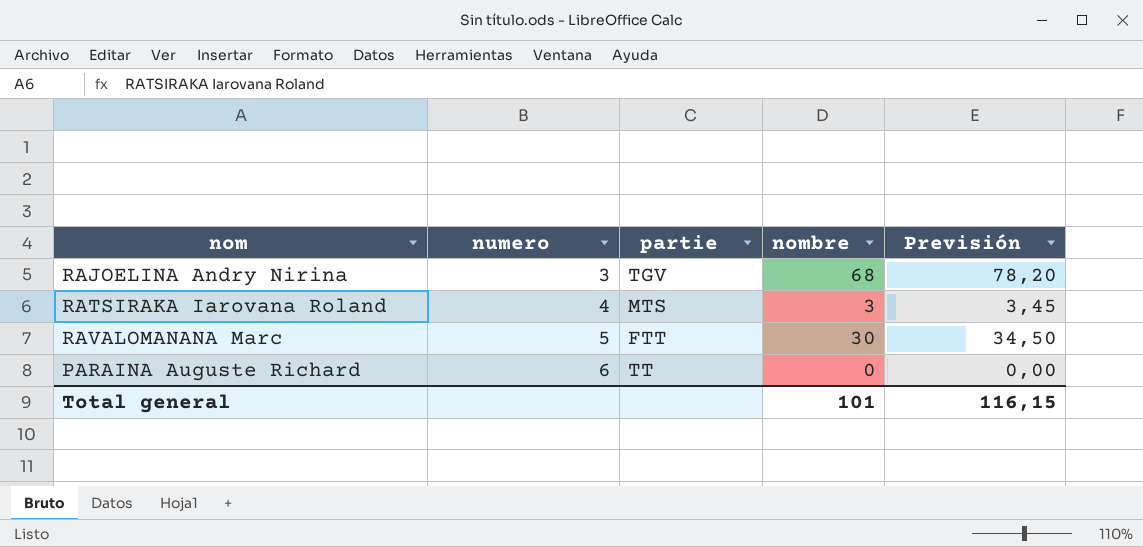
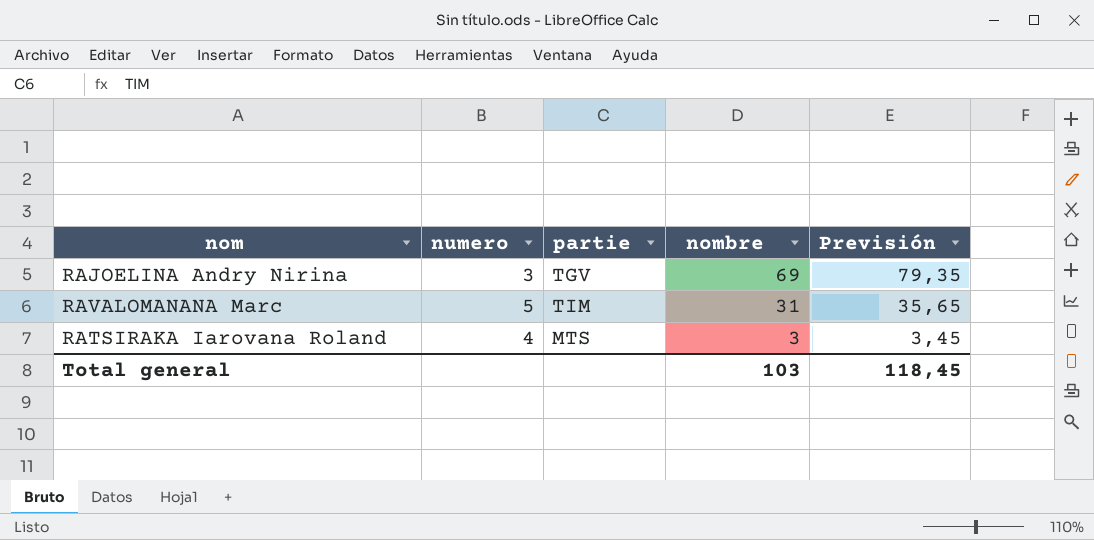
row order: numero ascending -> nombre descending
row PARAINA Auguste Richard: 6 | TT | 0 | 0,00 -> none
RAJOELINA Andry Nirina | nombre: 68 -> 69
RAJOELINA Andry Nirina | Previsión: 78,20 -> 79,35
RAVALOMANANA Marc | partie: FTT -> TIM
RAVALOMANANA Marc | nombre: 30 -> 31
RAVALOMANANA Marc | Previsión: 34,50 -> 35,65
Total general | nombre: 101 -> 103
Total general | Previsión: 116,15 -> 118,45

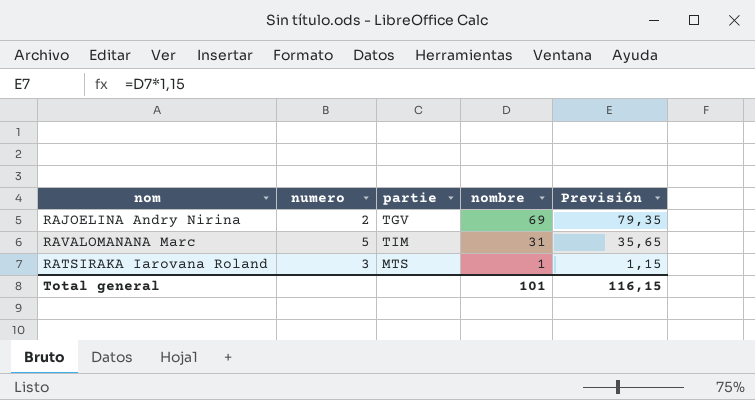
RAJOELINA Andry Nirina | numero: 3 -> 2
RATSIRAKA Iarovana Roland | numero: 4 -> 3
RATSIRAKA Iarovana Roland | nombre: 3 -> 1
RATSIRAKA Iarovana Roland | Previsión: 3,45 -> 1,15
Total general | nombre: 103 -> 101
Total general | Previsión: 118,45 -> 116,15

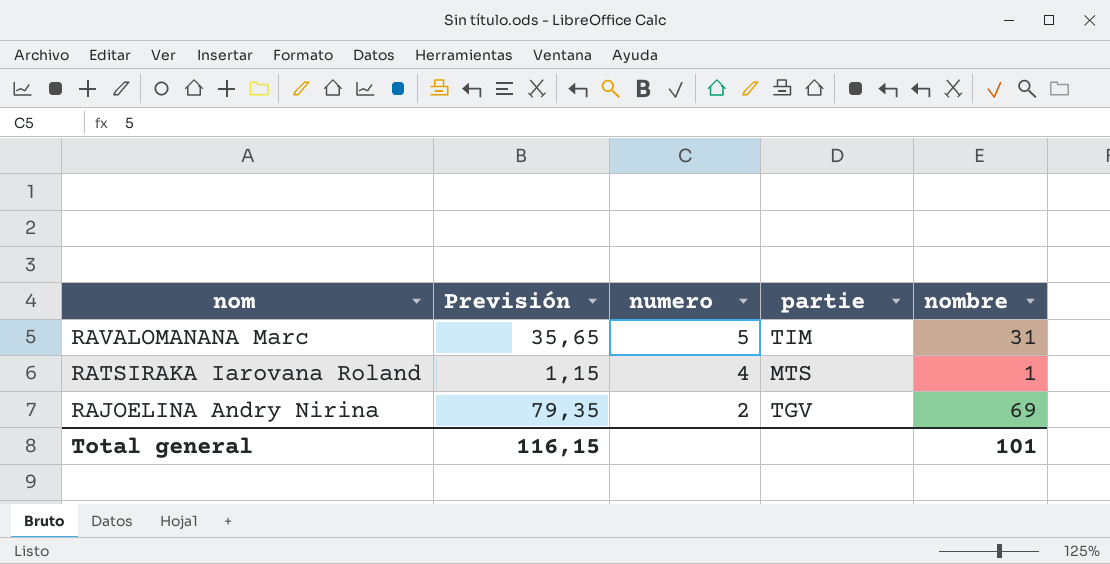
row order: nombre descending -> nom descending
column Previsión | position: 5 -> 2
RATSIRAKA Iarovana Roland | numero: 3 -> 4

